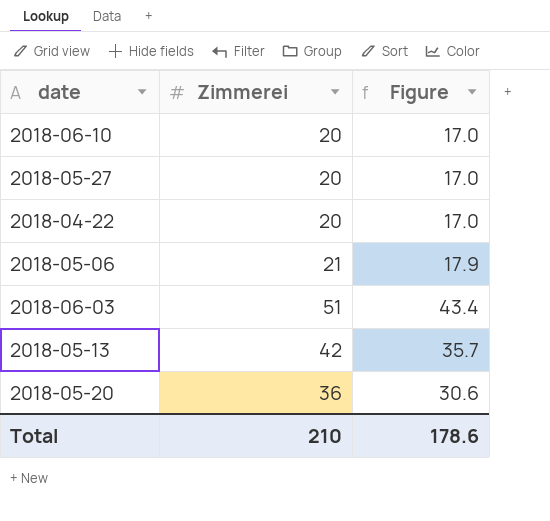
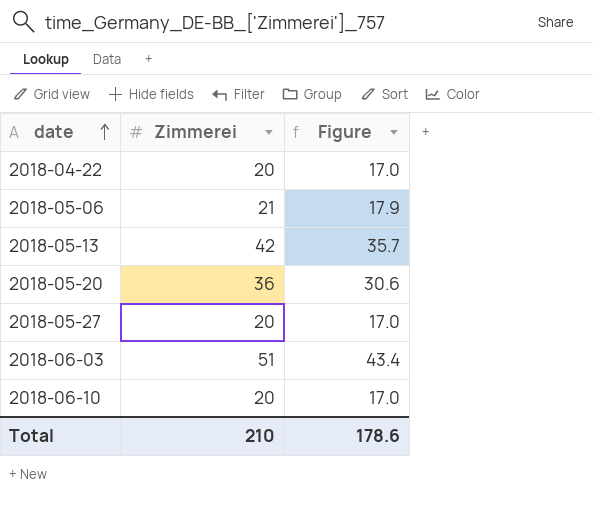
row order: none -> date ascending

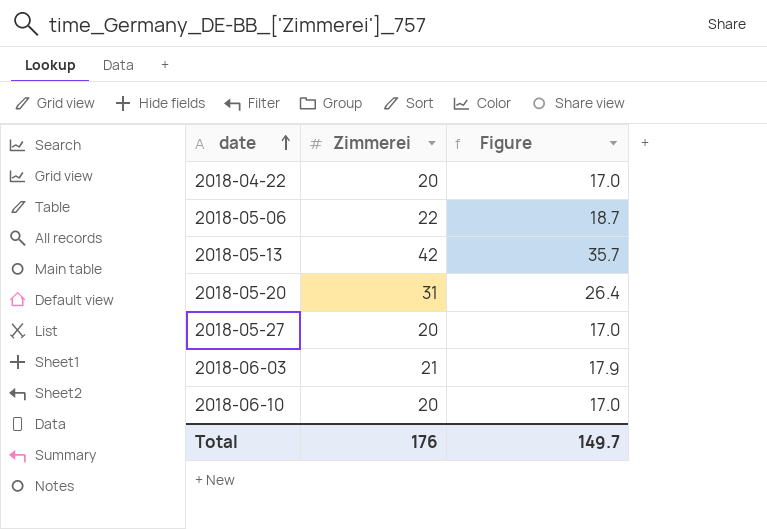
2018-05-06 | Zimmerei: 21 -> 22
2018-05-06 | Figure: 17.9 -> 18.7
2018-05-20 | Zimmerei: 36 -> 31
2018-05-20 | Figure: 30.6 -> 26.4
2018-06-03 | Zimmerei: 51 -> 21
2018-06-03 | Figure: 43.4 -> 17.9
Total | Zimmerei: 210 -> 176
Total | Figure: 178.6 -> 149.7

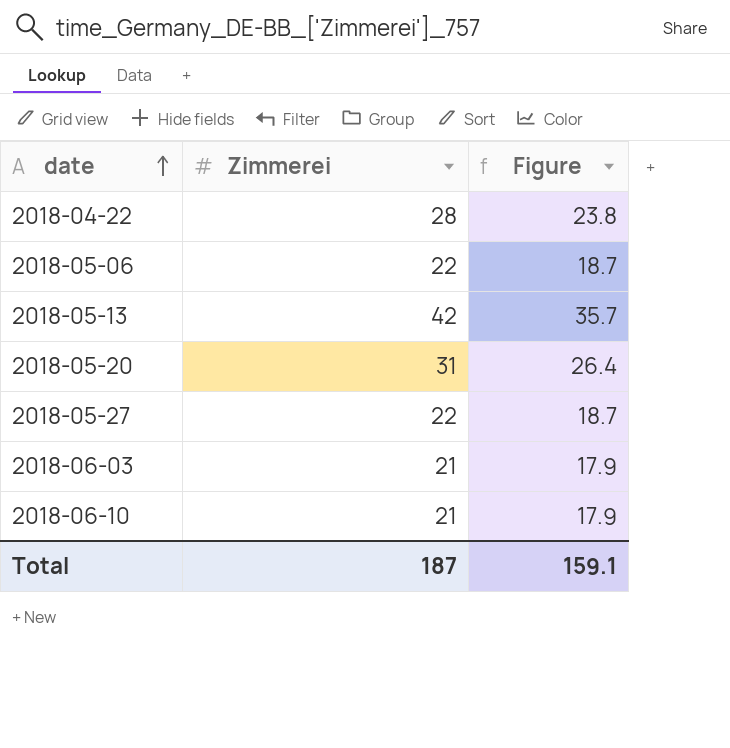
2018-04-22 | Zimmerei: 20 -> 28
2018-04-22 | Figure: 17.0 -> 23.8
2018-05-27 | Zimmerei: 20 -> 22
2018-05-27 | Figure: 17.0 -> 18.7
2018-06-10 | Zimmerei: 20 -> 21
2018-06-10 | Figure: 17.0 -> 17.9
Total | Zimmerei: 176 -> 187
Total | Figure: 149.7 -> 159.1

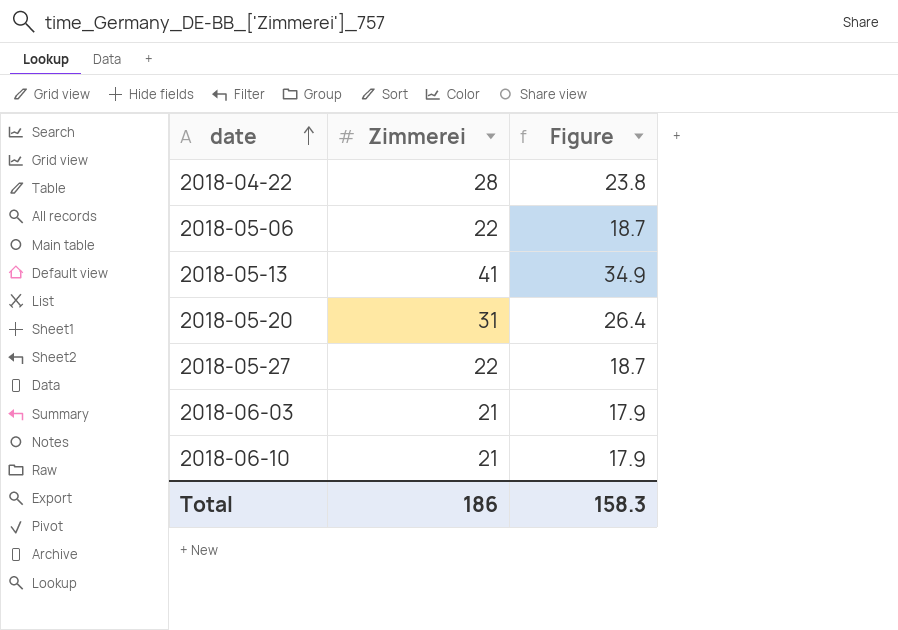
2018-05-13 | Zimmerei: 42 -> 41
2018-05-13 | Figure: 35.7 -> 34.9
Total | Zimmerei: 187 -> 186
Total | Figure: 159.1 -> 158.3

